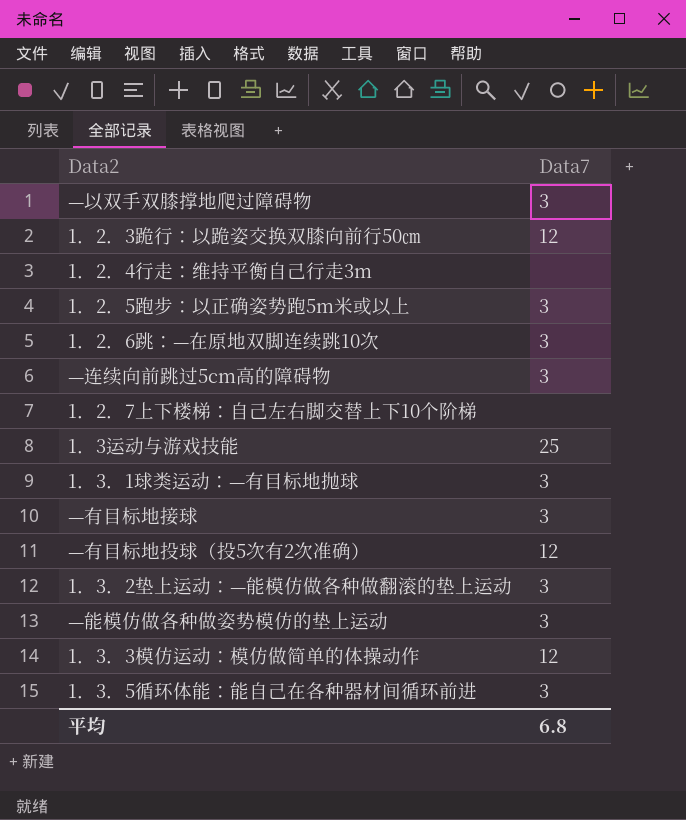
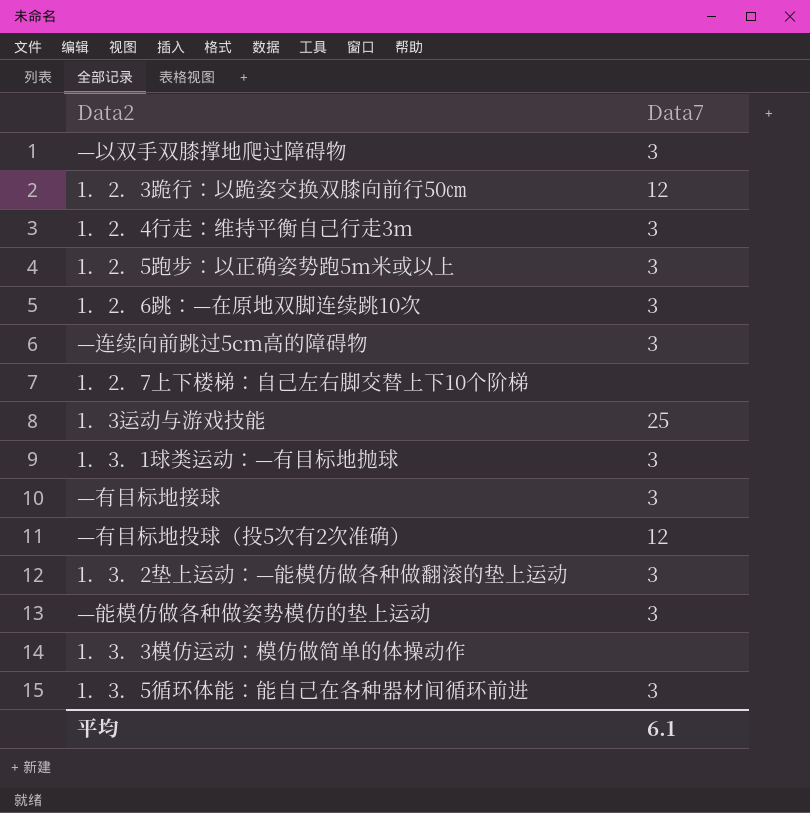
1．2．4行走：维持平衡自己行走3m | Data7: none -> 3
1．3．3模仿运动：模仿做简单的体操动作 | Data7: 12 -> none
平均 | Data7: 6.8 -> 6.1

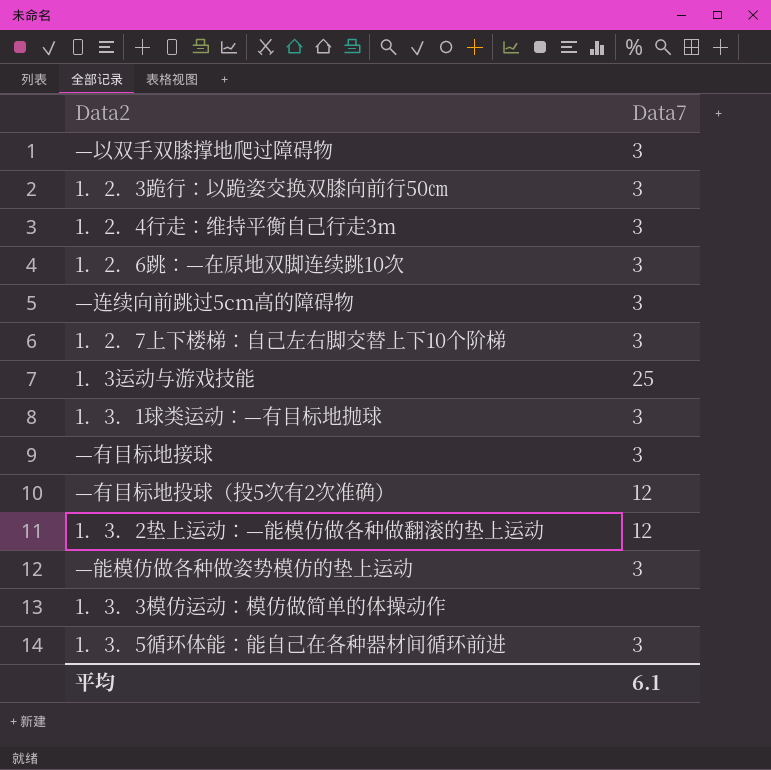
row 1．2．5跑步：以正确姿势跑5m米或以上: 3 -> none
1．2．3跪行：以跪姿交换双膝向前行50㎝ | Data7: 12 -> 3
1．2．7上下楼梯：自己左右脚交替上下10个阶梯 | Data7: none -> 3
1．3．2垫上运动：—能模仿做各种做翻滚的垫上运动 | Data7: 3 -> 12

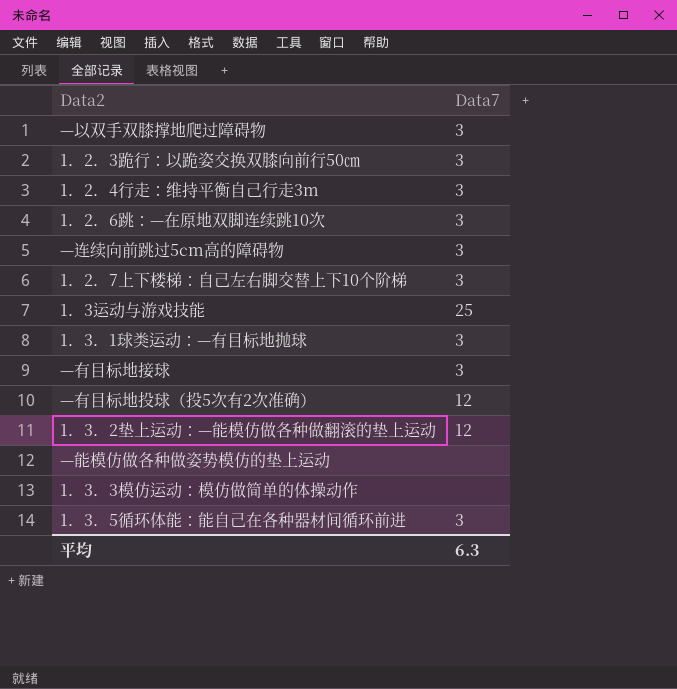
—能模仿做各种做姿势模仿的垫上运动 | Data7: 3 -> none
平均 | Data7: 6.1 -> 6.3

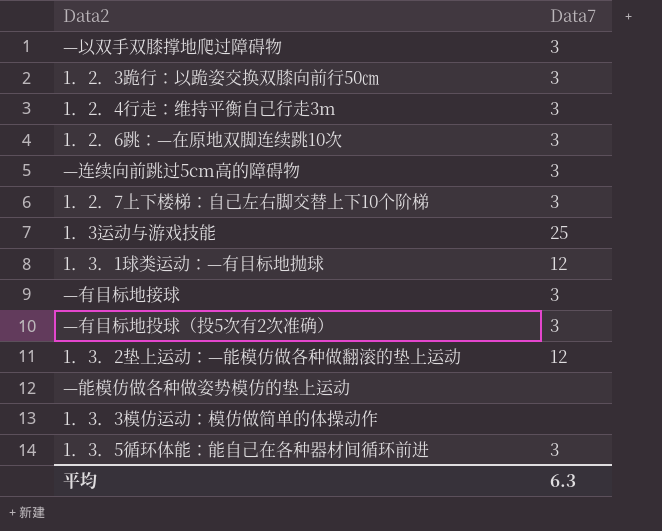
1．3．1球类运动：—有目标地抛球 | Data7: 3 -> 12
—有目标地投球（投5次有2次准确） | Data7: 12 -> 3

